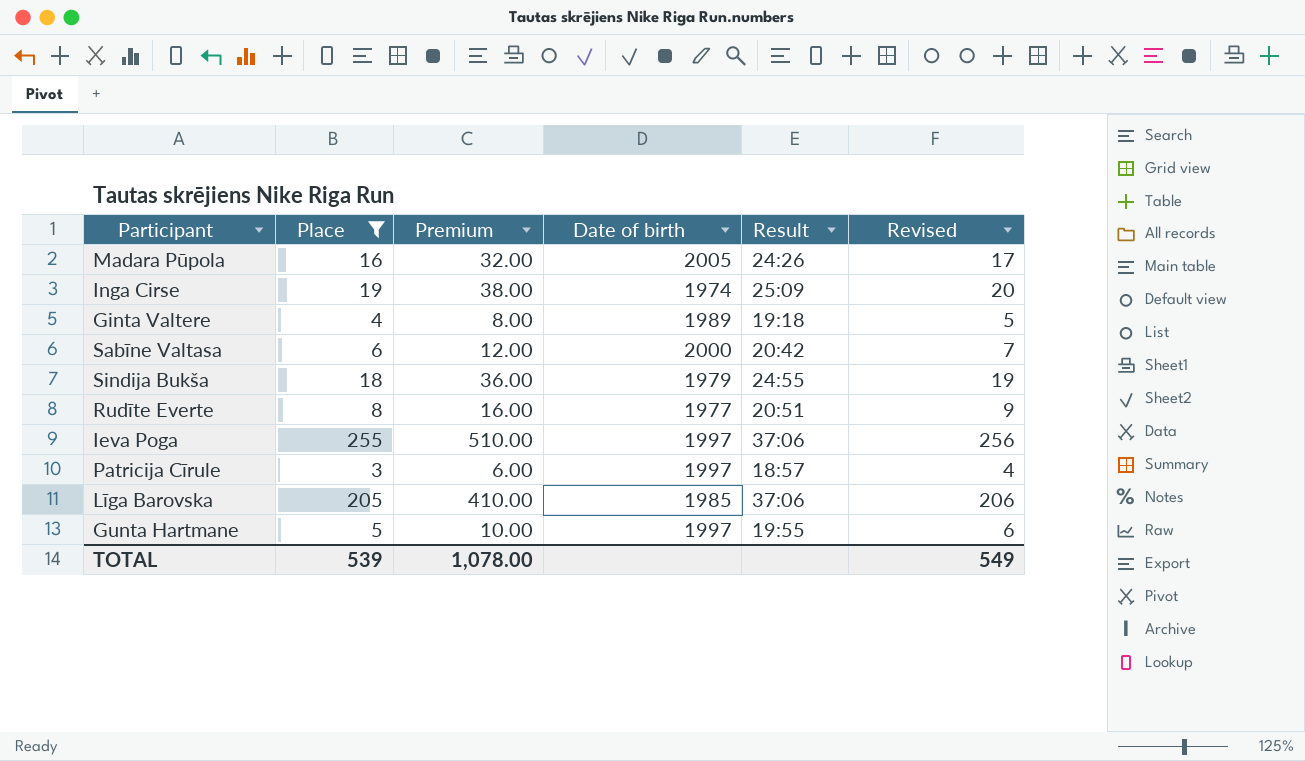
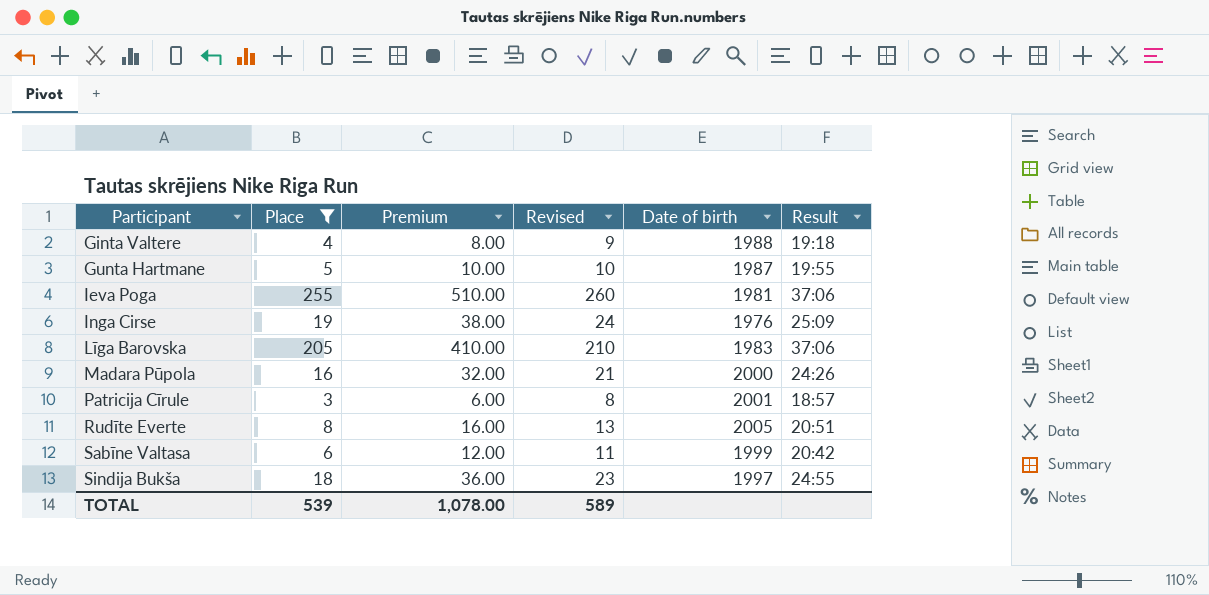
row order: none -> Participant ascending
column Revised | formula: [Place] + 1 -> [Place] + 5
column Revised | position: 6 -> 4
Ginta Valtere | Date of birth: 1989 -> 1988
Gunta Hartmane | Date of birth: 1997 -> 1987
Ieva Poga | Date of birth: 1997 -> 1981
Inga Cirse | Date of birth: 1974 -> 1976
Līga Barovska | Date of birth: 1985 -> 1983
Madara Pūpola | Date of birth: 2005 -> 2000
Patricija Cīrule | Date of birth: 1997 -> 2001
Rudīte Everte | Date of birth: 1977 -> 2005
Sabīne Valtasa | Date of birth: 2000 -> 1999
Sindija Bukša | Date of birth: 1979 -> 1997
TOTAL | Revised: 549 -> 589

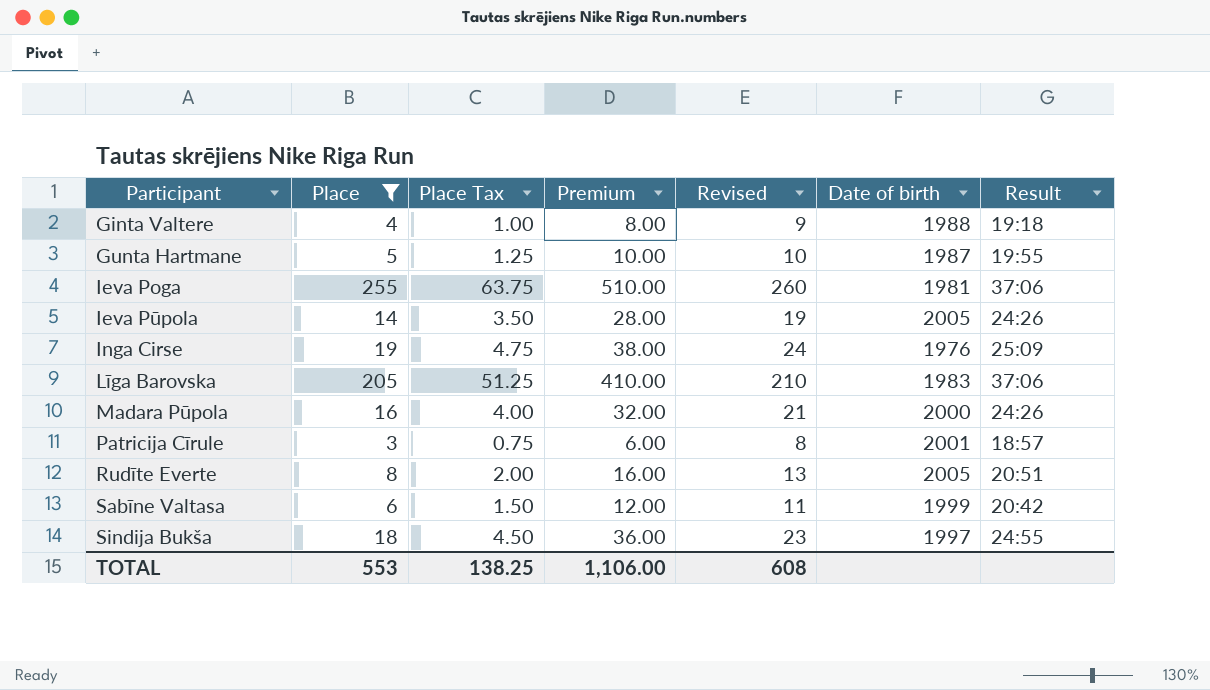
column Place Tax | formula: none -> [Place] * 0.25
row Ieva Pūpola: none -> 14 | 3.50 | 28.00 | 19 | 2005 | 24:26
TOTAL | Place: 539 -> 553
TOTAL | Premium: 1,078.00 -> 1,106.00
TOTAL | Revised: 589 -> 608

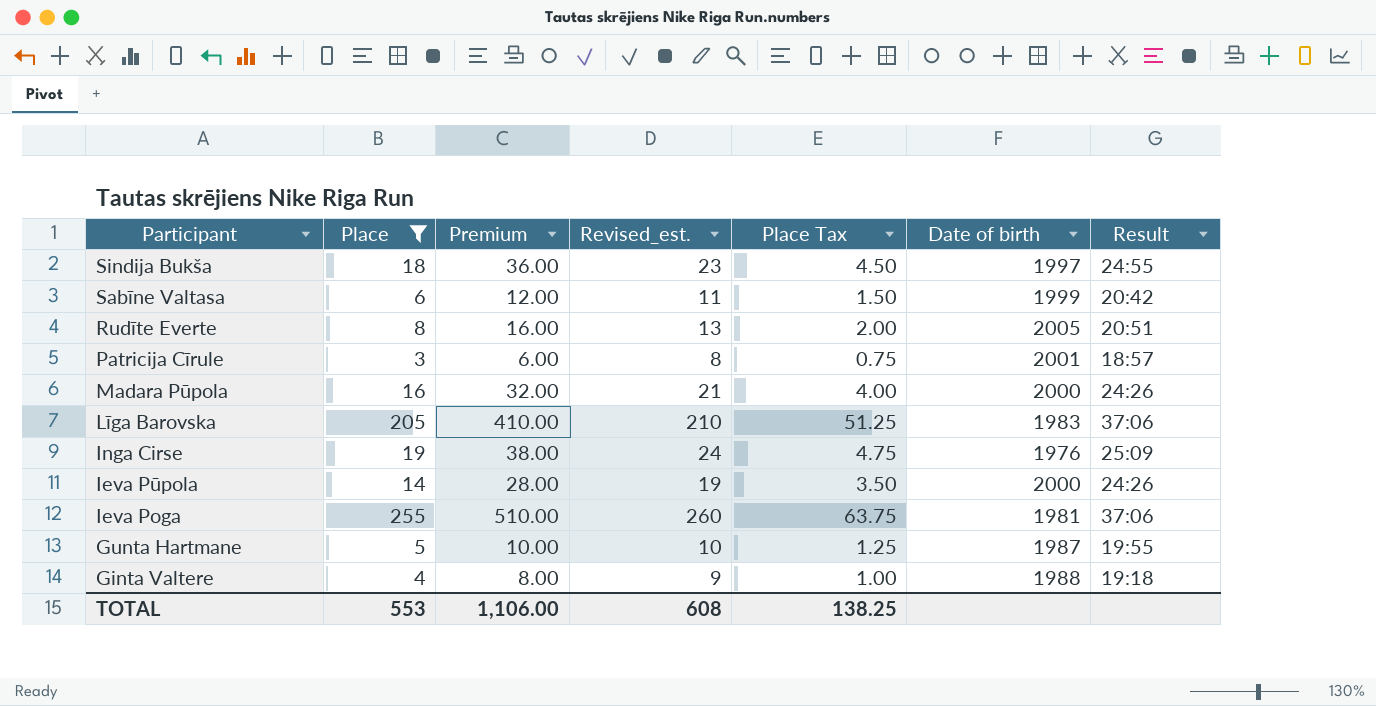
row order: Participant ascending -> Participant descending
column name: Revised -> Revised_est.
column Place Tax | position: 3 -> 5
Ieva Pūpola | Date of birth: 2005 -> 2000

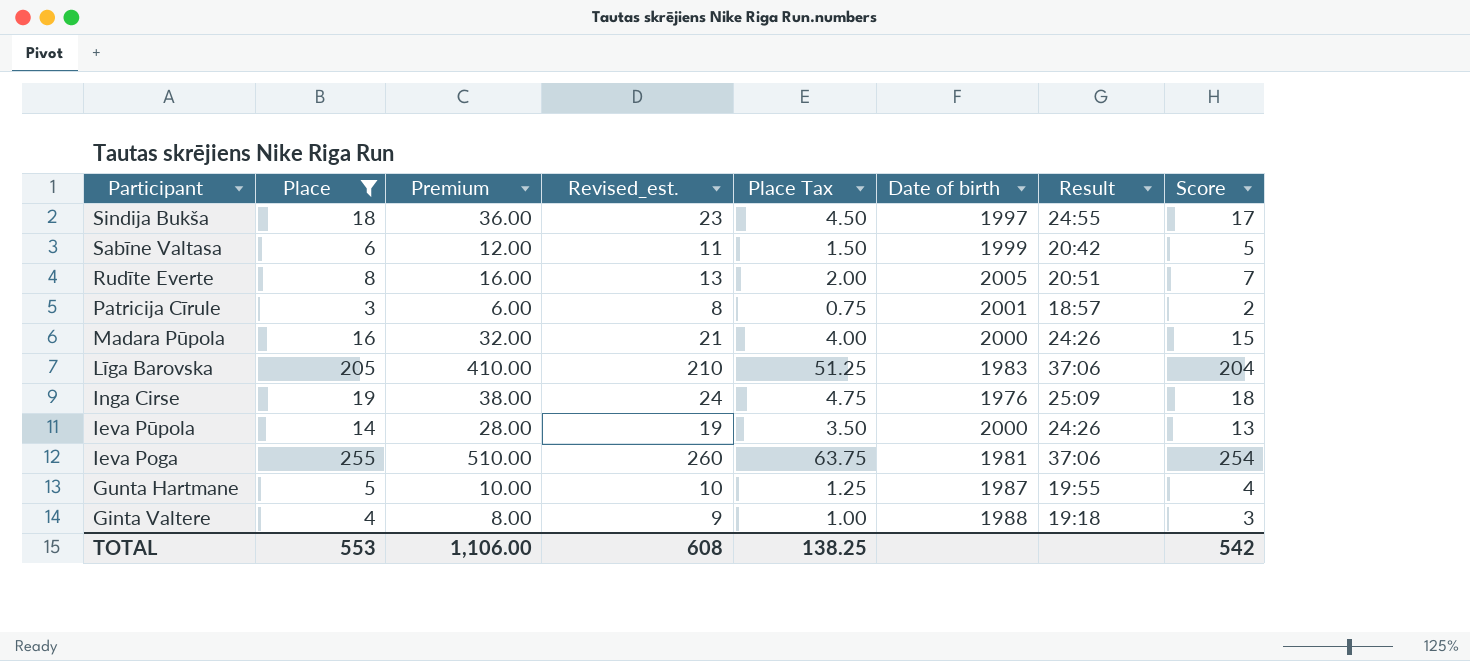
column Score | formula: none -> [Place] - 1

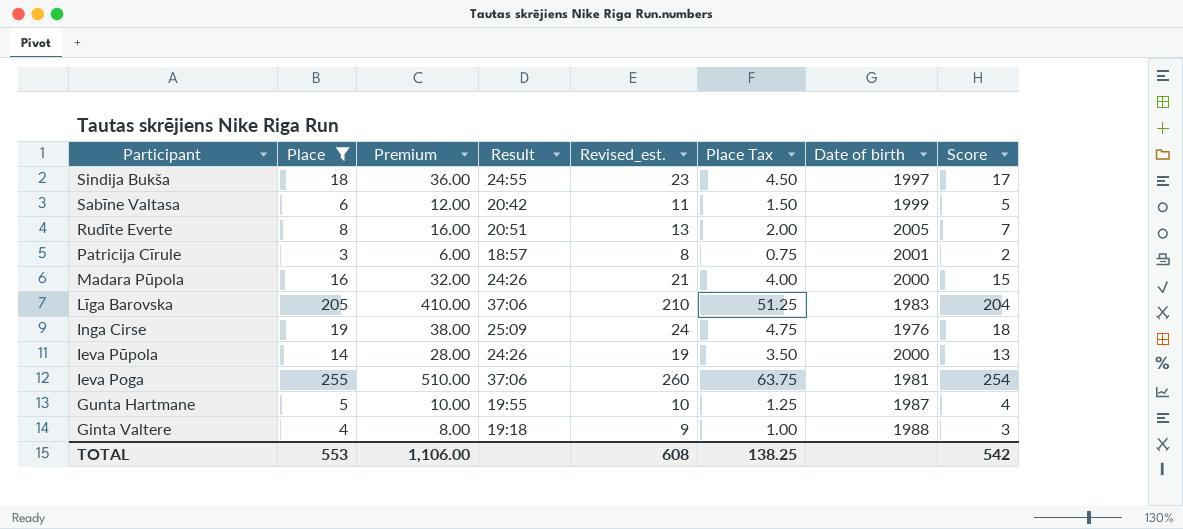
column Result | position: 7 -> 4

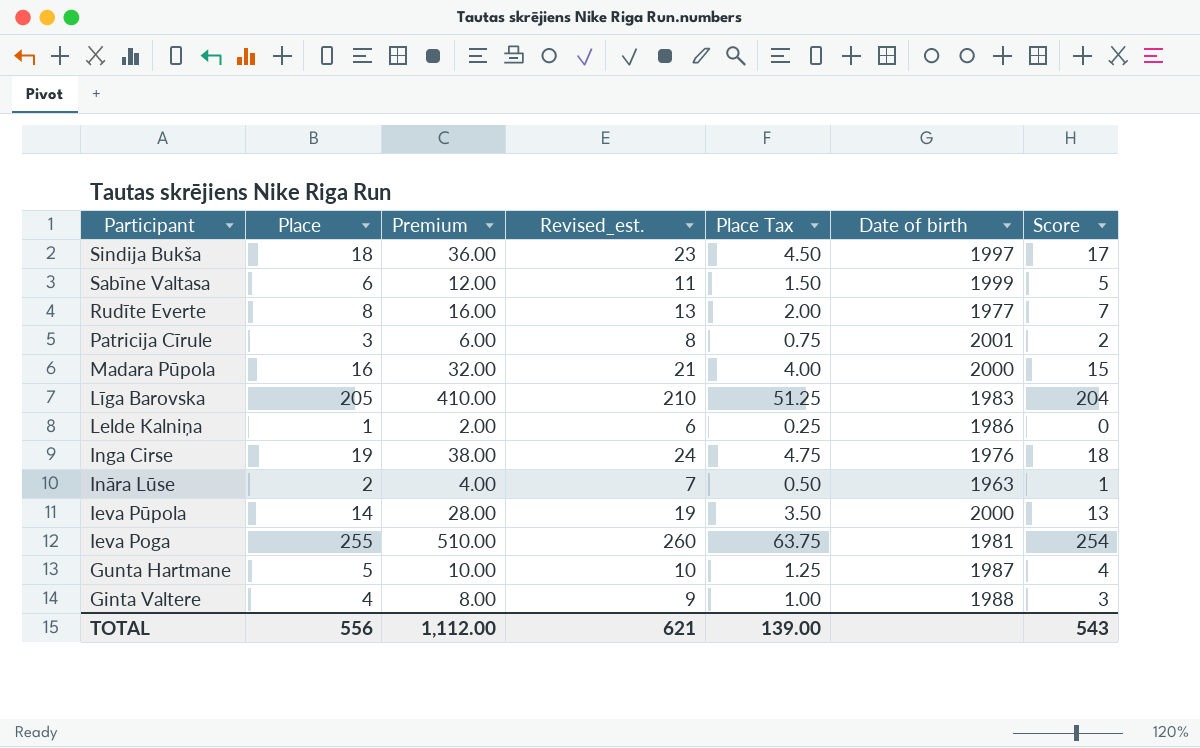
filter: Place >= 3 -> none
column Result | position: 4 -> none
Rudīte Everte | Date of birth: 2005 -> 1977
TOTAL | Place: 553 -> 556
TOTAL | Premium: 1,106.00 -> 1,112.00
TOTAL | Revised_est.: 608 -> 621
TOTAL | Place Tax: 138.25 -> 139.00
TOTAL | Score: 542 -> 543

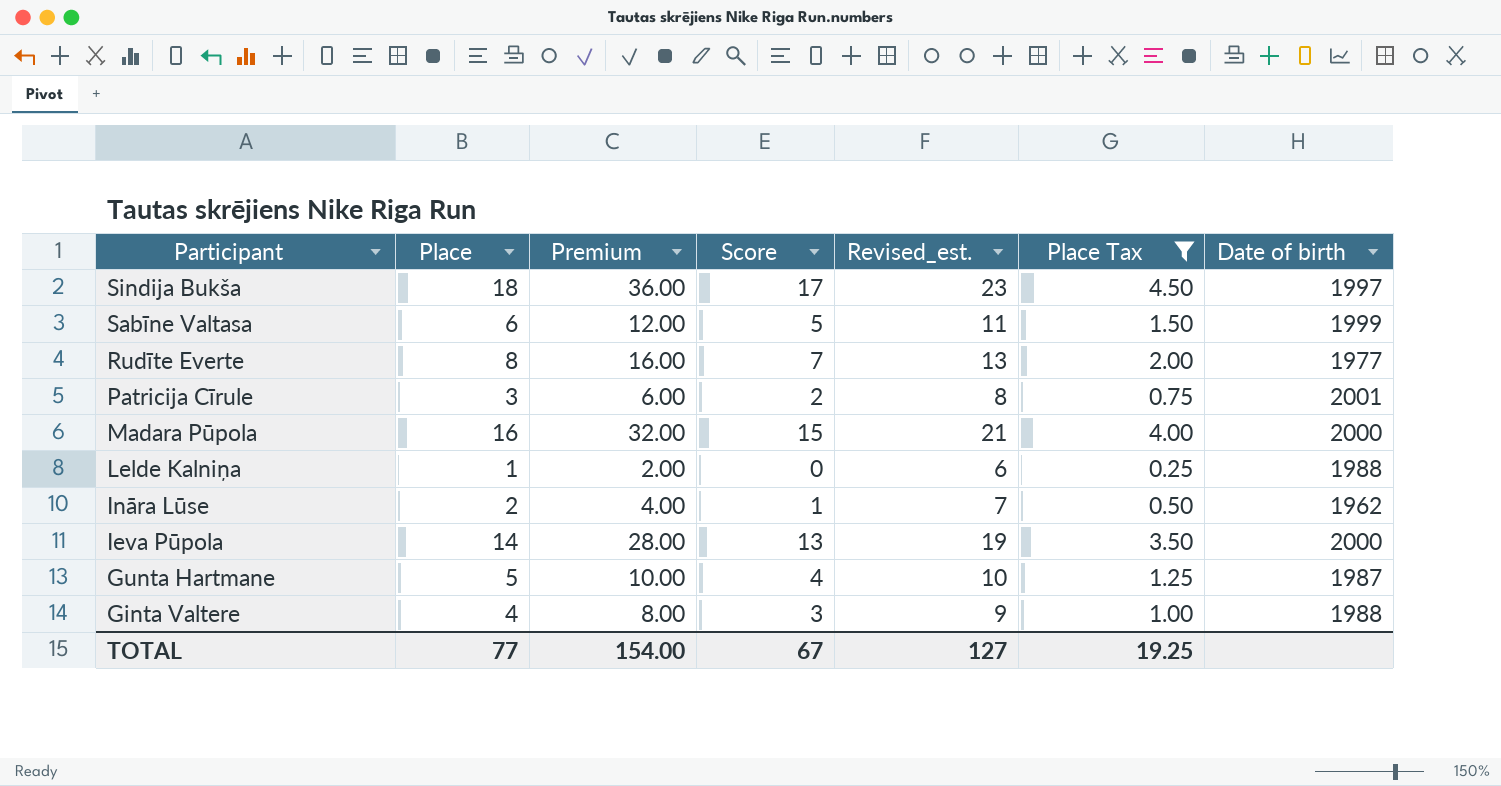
filter: none -> Place Tax <= 4.50
column Score | position: 7 -> 4
Lelde Kalniņa | Date of birth: 1986 -> 1988
Ināra Lūse | Date of birth: 1963 -> 1962
TOTAL | Place: 556 -> 77
TOTAL | Premium: 1,112.00 -> 154.00
TOTAL | Score: 543 -> 67
TOTAL | Revised_est.: 621 -> 127
TOTAL | Place Tax: 139.00 -> 19.25

